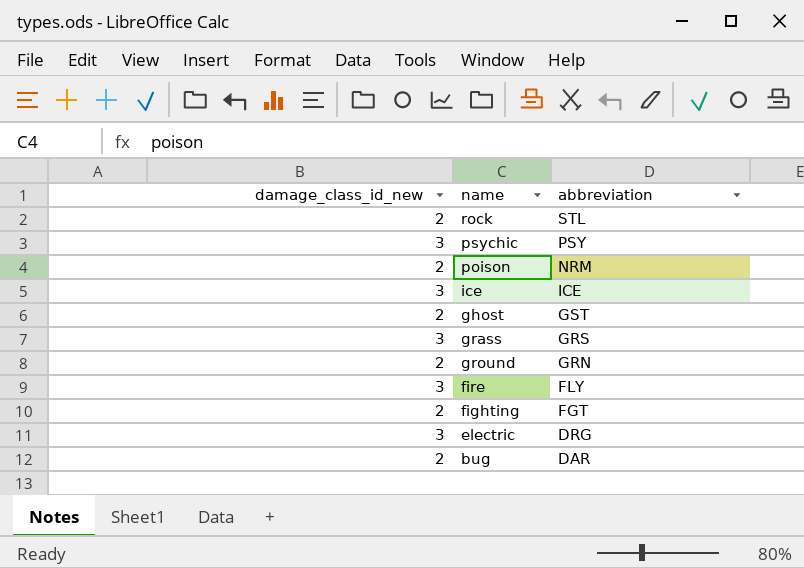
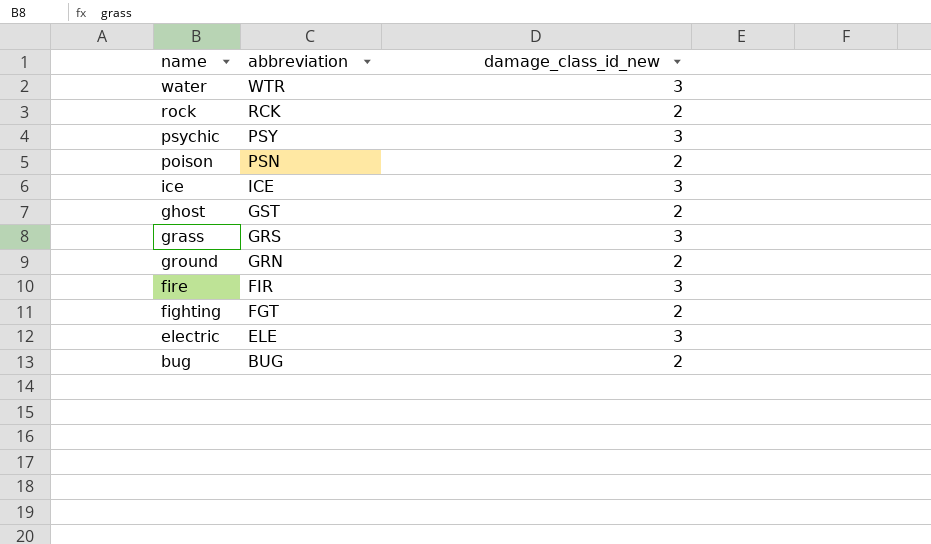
column damage_class_id_new | position: 1 -> 3
row water: none -> WTR | 3
rock | abbreviation: STL -> RCK
poison | abbreviation: NRM -> PSN
fire | abbreviation: FLY -> FIR
electric | abbreviation: DRG -> ELE
bug | abbreviation: DAR -> BUG

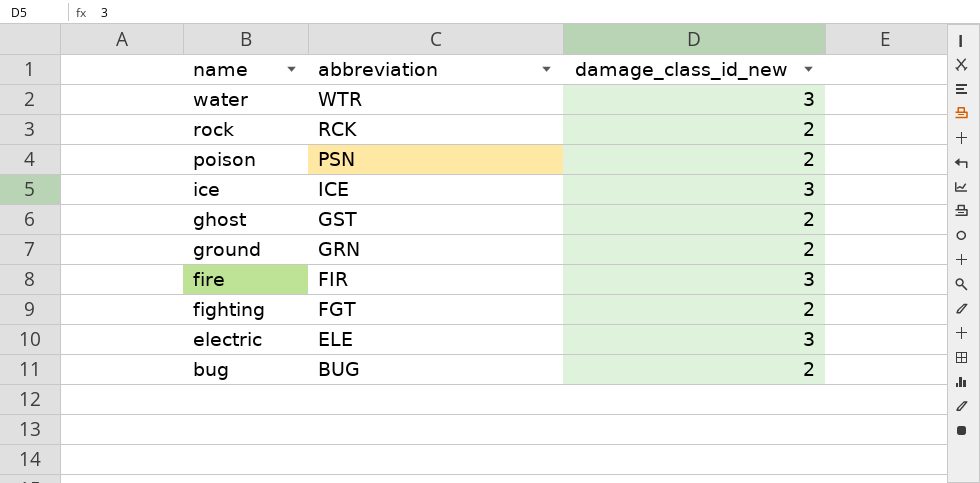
row psychic: PSY | 3 -> none
row grass: GRS | 3 -> none

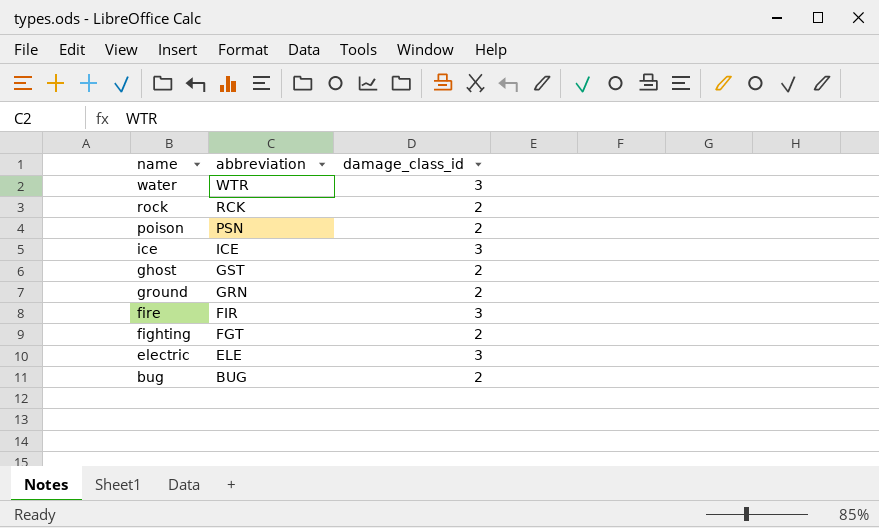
column name: damage_class_id_new -> damage_class_id

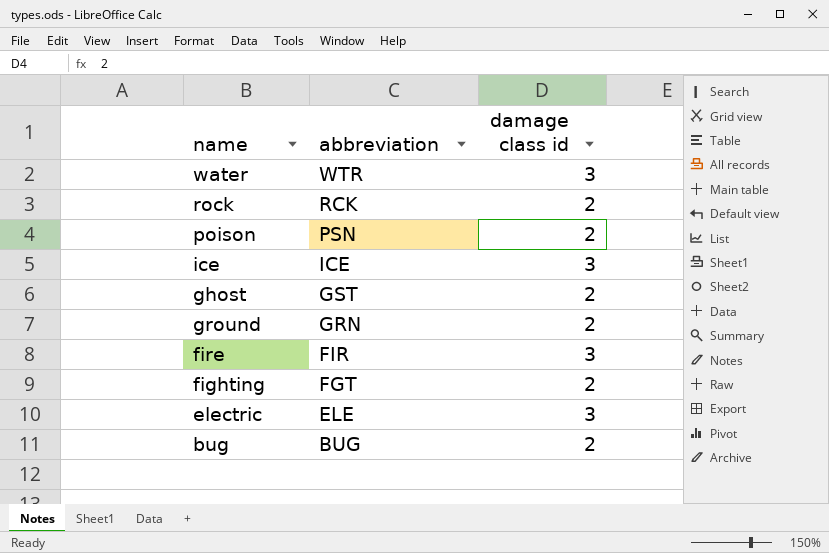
column name: damage_class_id -> damage class id

